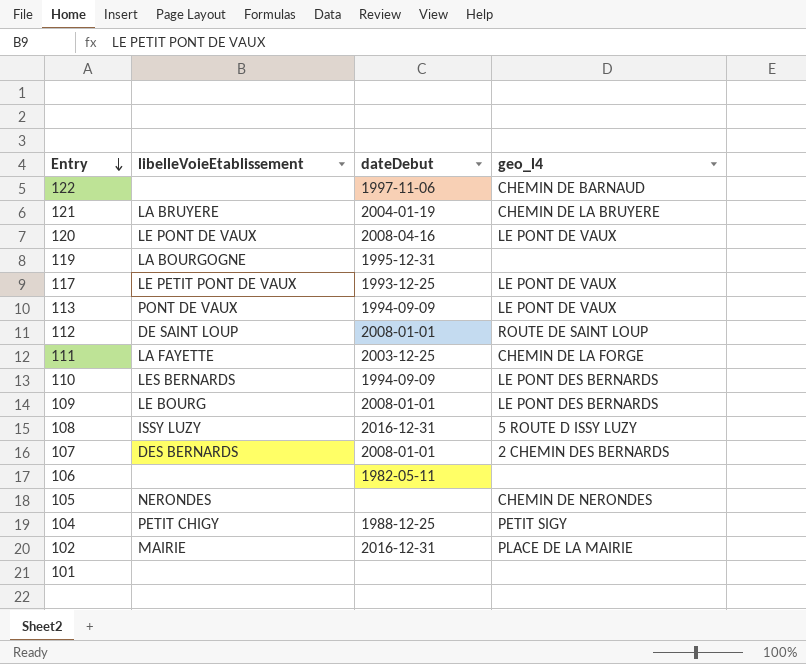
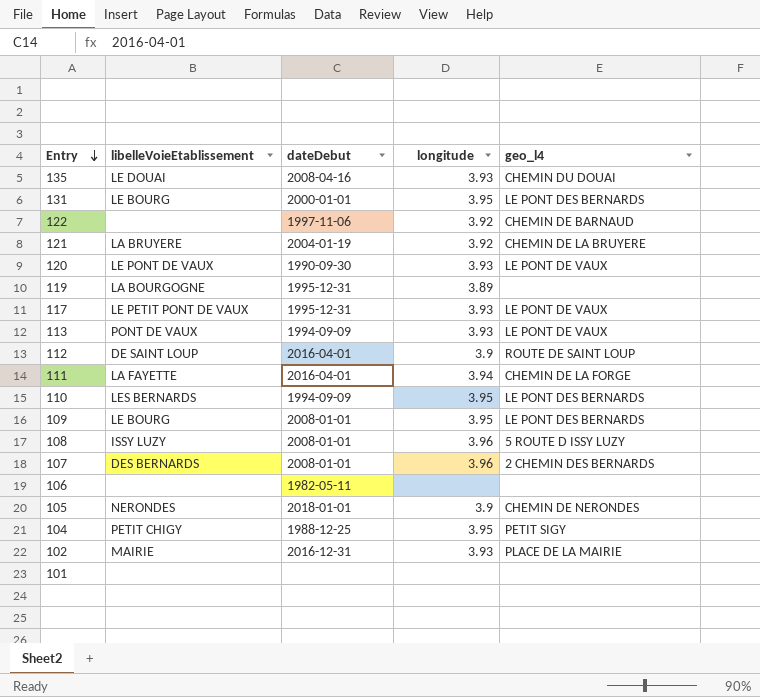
column longitude | position: none -> 4
row 135: none -> LE DOUAI | 2008-04-16 | 3.93 | CHEMIN DU DOUAI
row 131: none -> LE BOURG | 2000-01-01 | 3.95 | LE PONT DES BERNARDS
120 | dateDebut: 2008-04-16 -> 1990-09-30
117 | dateDebut: 1993-12-25 -> 1995-12-31
112 | dateDebut: 2008-01-01 -> 2016-04-01
111 | dateDebut: 2003-12-25 -> 2016-04-01
108 | dateDebut: 2016-12-31 -> 2008-01-01
105 | dateDebut: none -> 2018-01-01

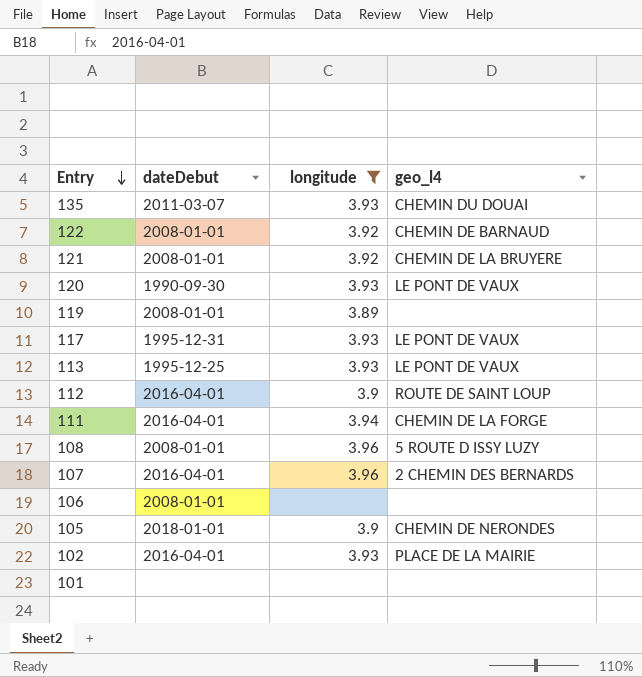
filter: none -> longitude != 3.95
column libelleVoieEtablissement | position: 2 -> none
135 | dateDebut: 2008-04-16 -> 2011-03-07
122 | dateDebut: 1997-11-06 -> 2008-01-01
121 | dateDebut: 2004-01-19 -> 2008-01-01
119 | dateDebut: 1995-12-31 -> 2008-01-01
113 | dateDebut: 1994-09-09 -> 1995-12-25
107 | dateDebut: 2008-01-01 -> 2016-04-01
106 | dateDebut: 1982-05-11 -> 2008-01-01
102 | dateDebut: 2016-12-31 -> 2016-04-01

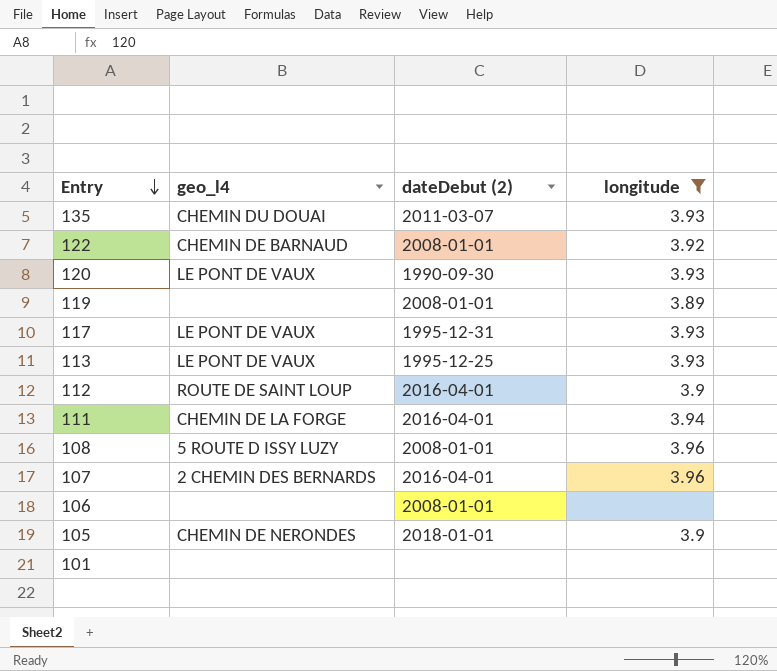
column geo_l4 | position: 4 -> 2
column name: dateDebut -> dateDebut (2)
row 121: 2008-01-01 | 3.92 | CHEMIN DE LA BRUYERE -> none
row 102: 2016-04-01 | 3.93 | PLACE DE LA MAIRIE -> none

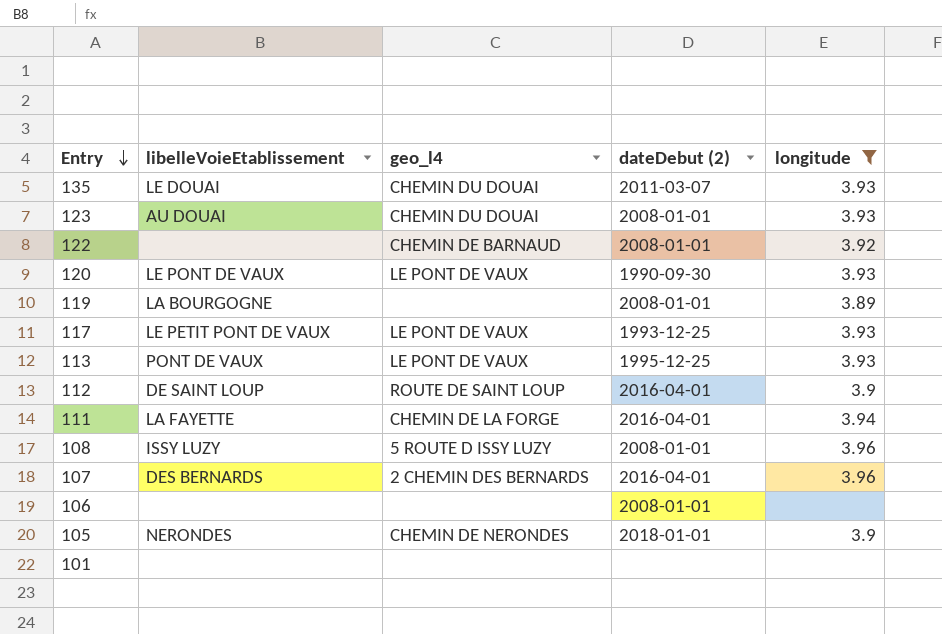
column libelleVoieEtablissement | position: none -> 2
row 123: none -> AU DOUAI | CHEMIN DU DOUAI | 2008-01-01 | 3.93
117 | dateDebut (2): 1995-12-31 -> 1993-12-25

